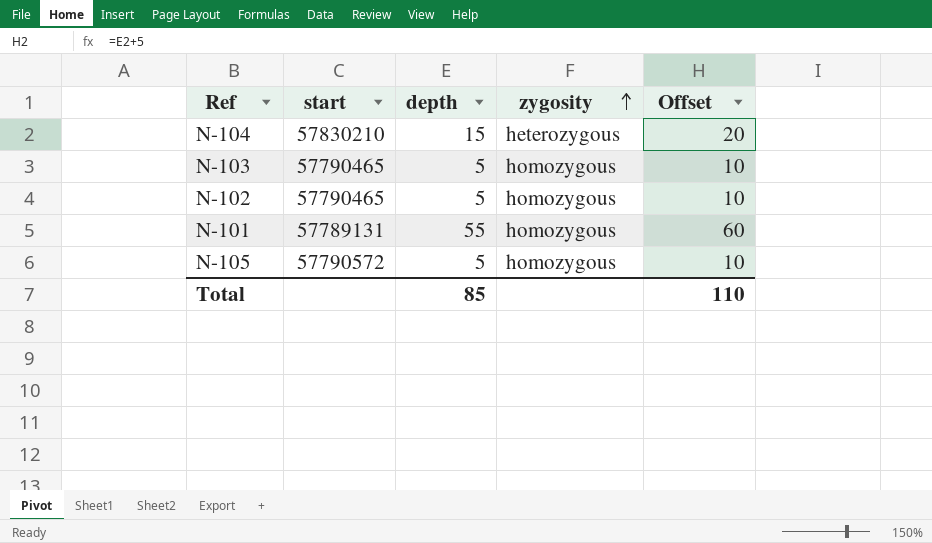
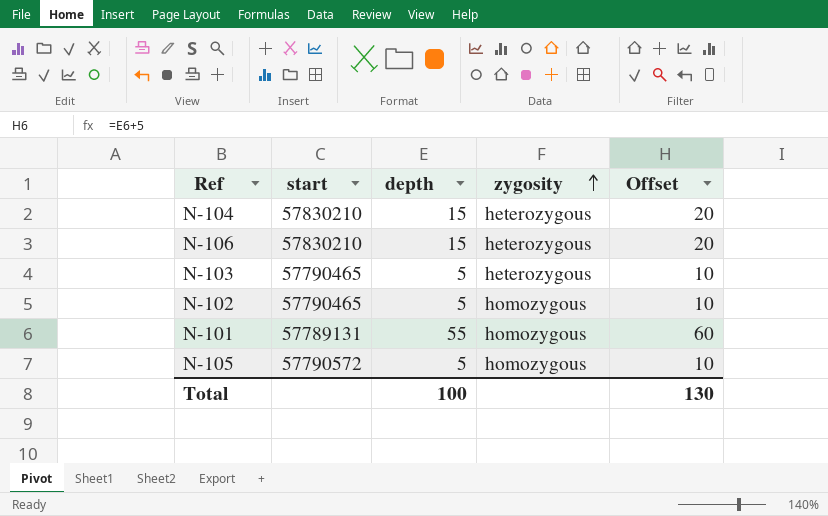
row N-106: none -> 57830210 | 15 | heterozygous | 20
N-103 | zygosity: homozygous -> heterozygous
Total | depth: 85 -> 100
Total | Offset: 110 -> 130

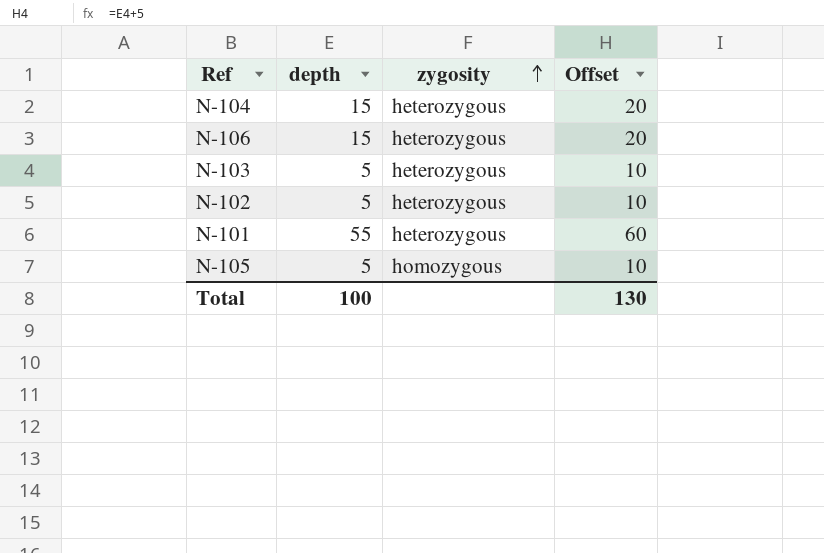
column start | position: 2 -> none
N-102 | zygosity: homozygous -> heterozygous
N-101 | zygosity: homozygous -> heterozygous

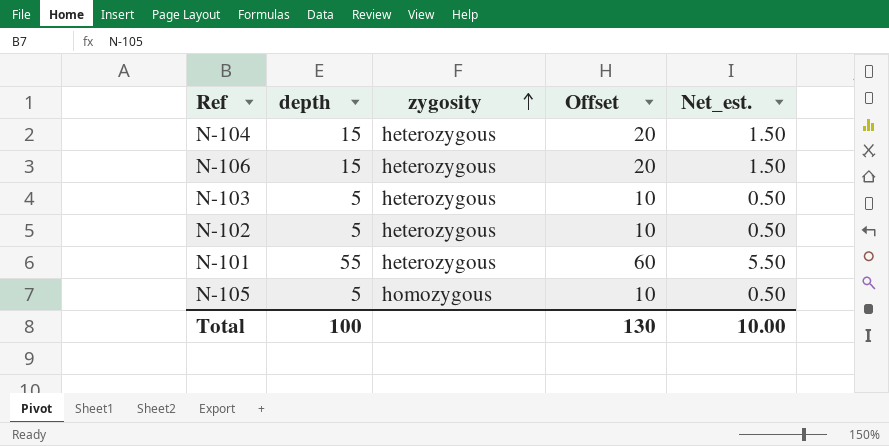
column Net_est. | formula: none -> [depth] * 0.1

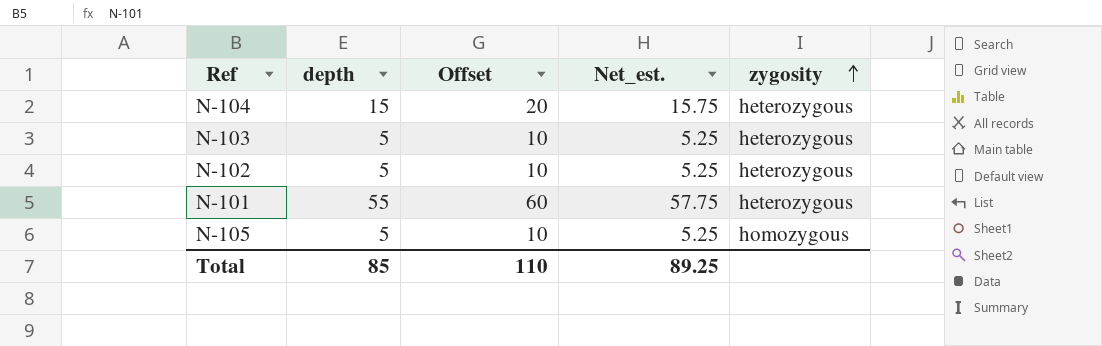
column Net_est. | formula: [depth] * 0.1 -> [depth] * 1.05
column zygosity | position: 3 -> 5
row N-106: 15 | heterozygous | 20 | 1.50 -> none
Total | depth: 100 -> 85
Total | Offset: 130 -> 110
Total | Net_est.: 10.00 -> 89.25

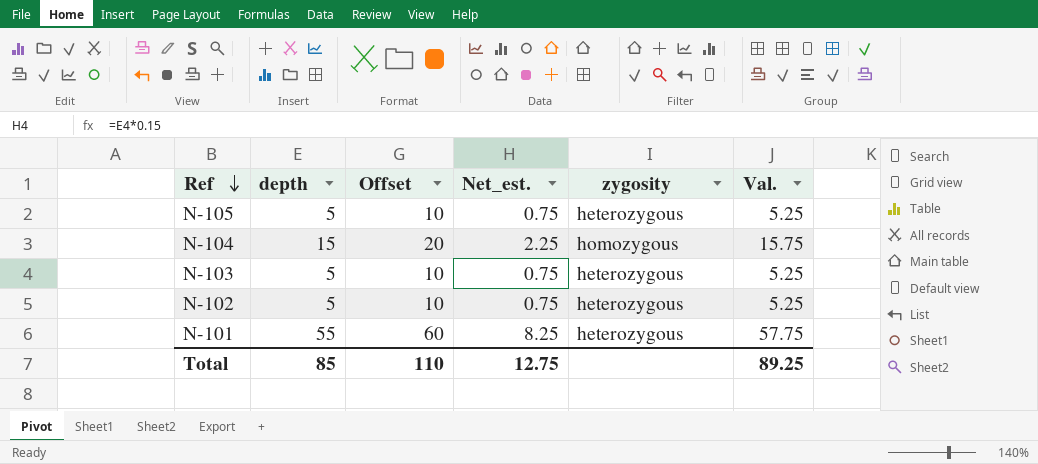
row order: zygosity ascending -> Ref descending
column Net_est. | formula: [depth] * 1.05 -> [depth] * 0.15
column Val. | formula: none -> [depth] * 1.05
N-105 | zygosity: homozygous -> heterozygous
N-104 | zygosity: heterozygous -> homozygous
Total | Net_est.: 89.25 -> 12.75

